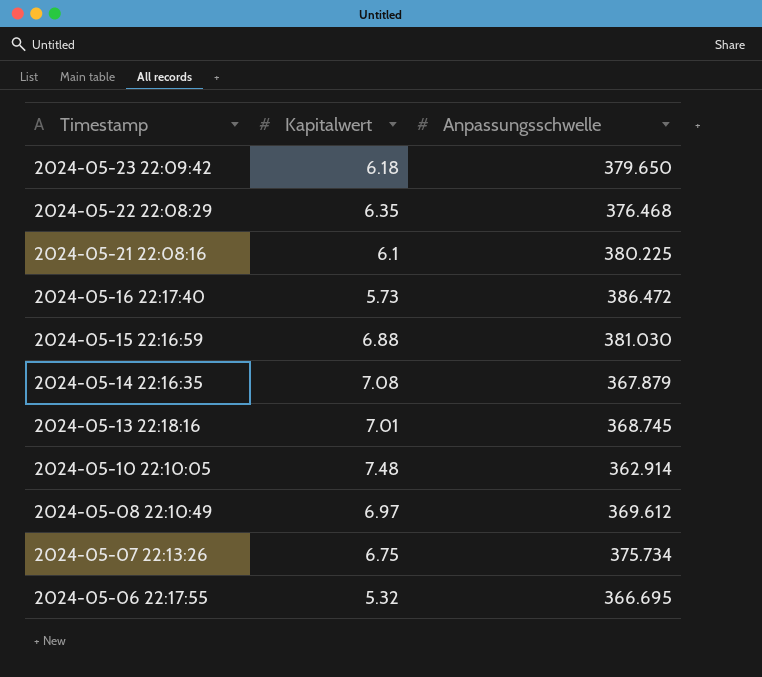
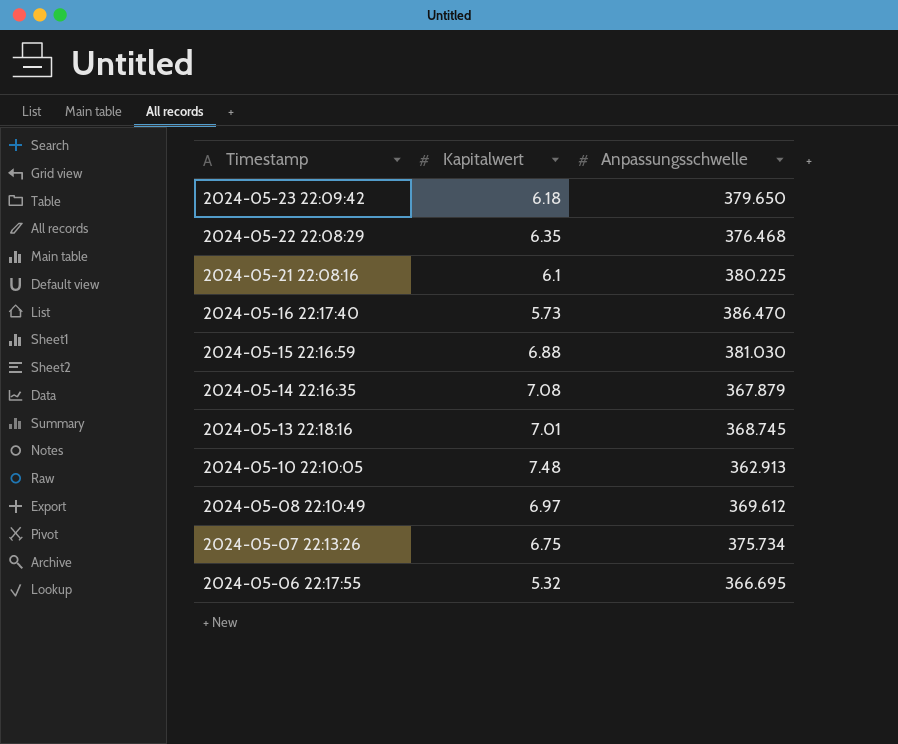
2024-05-16 22:17:40 | Anpassungsschwelle: 386.472 -> 386.470
2024-05-10 22:10:05 | Anpassungsschwelle: 362.914 -> 362.913

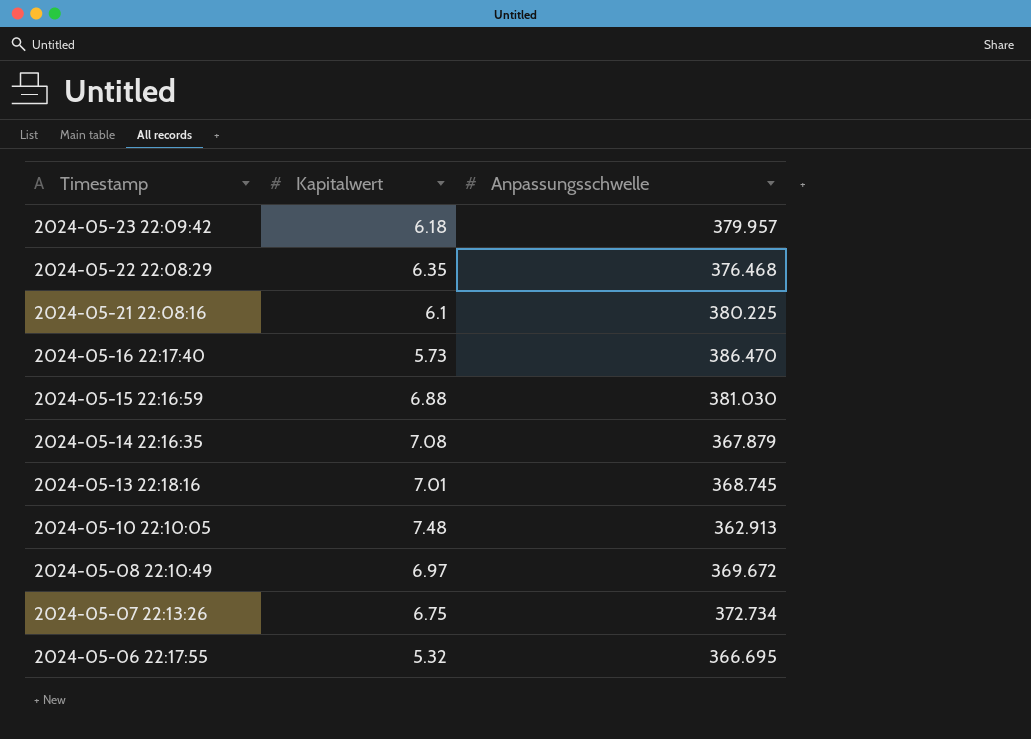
2024-05-23 22:09:42 | Anpassungsschwelle: 379.650 -> 379.957
2024-05-08 22:10:49 | Anpassungsschwelle: 369.612 -> 369.672
2024-05-07 22:13:26 | Anpassungsschwelle: 375.734 -> 372.734

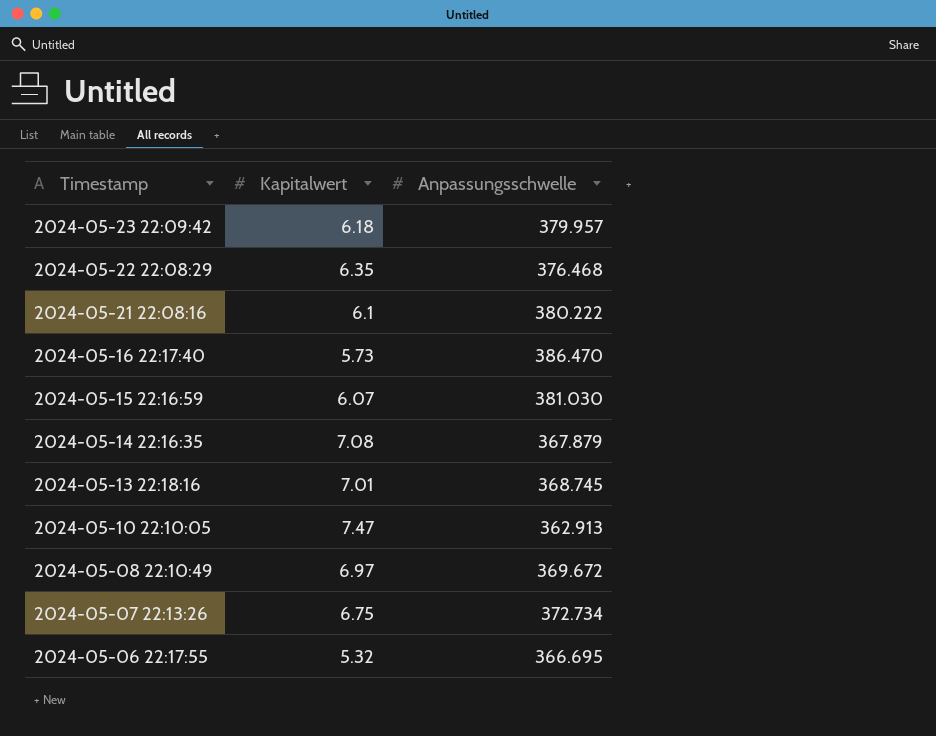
2024-05-21 22:08:16 | Anpassungsschwelle: 380.225 -> 380.222
2024-05-15 22:16:59 | Kapitalwert: 6.88 -> 6.07
2024-05-10 22:10:05 | Kapitalwert: 7.48 -> 7.47

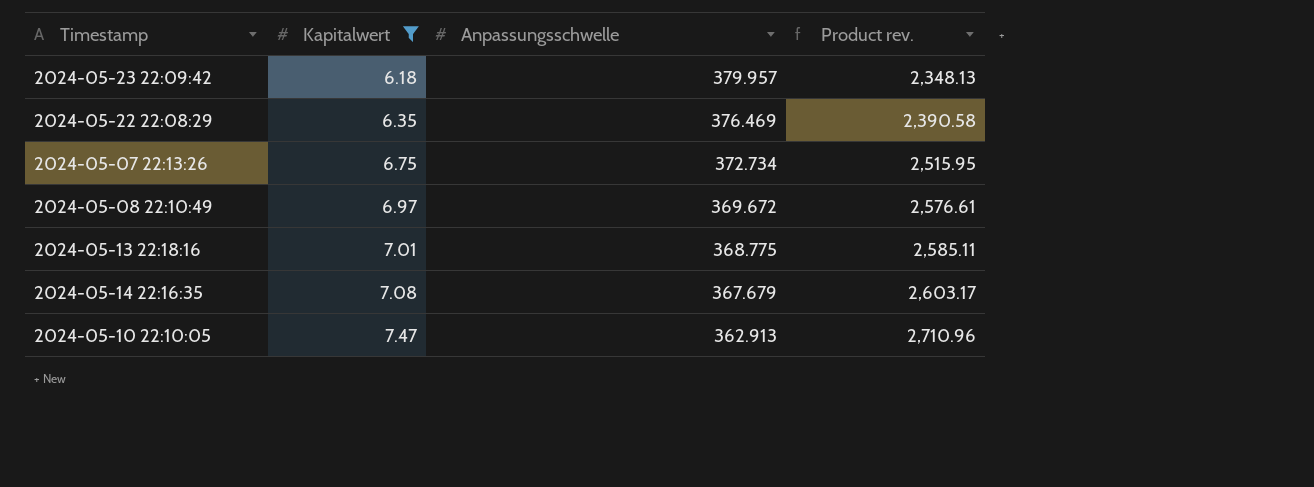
filter: none -> Kapitalwert >= 6.18
row order: Timestamp descending -> Kapitalwert ascending
column Product rev. | formula: none -> [Kapitalwert] * [Anpassungsschwelle]
2024-05-22 22:08:29 | Anpassungsschwelle: 376.468 -> 376.469
2024-05-13 22:18:16 | Anpassungsschwelle: 368.745 -> 368.775
2024-05-14 22:16:35 | Anpassungsschwelle: 367.879 -> 367.679

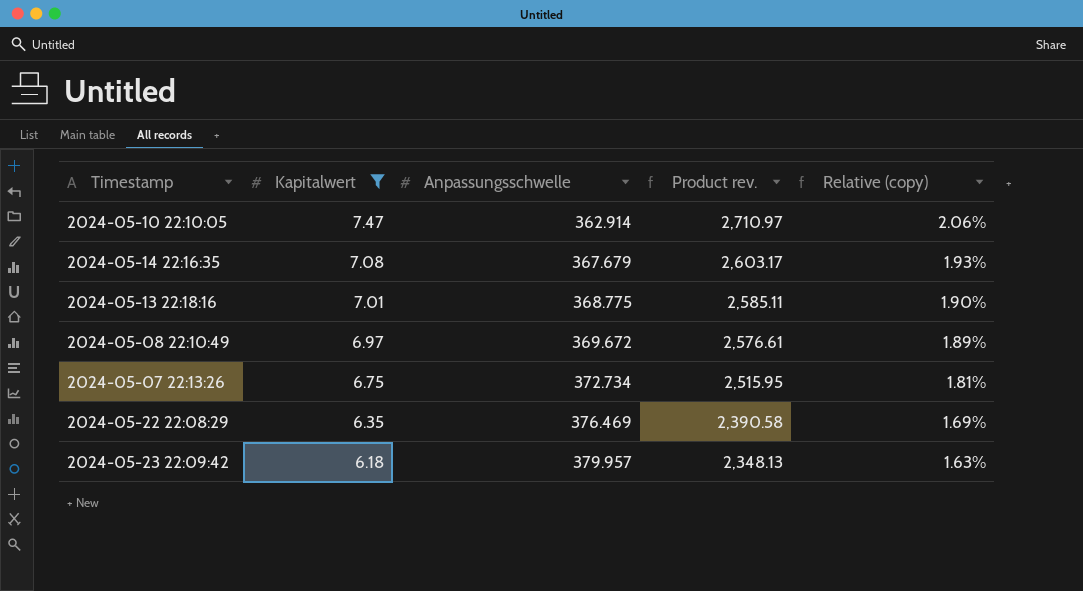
row order: Kapitalwert ascending -> Kapitalwert descending
column Relative (copy) | formula: none -> [Kapitalwert] / [Anpassungsschwelle]
2024-05-10 22:10:05 | Anpassungsschwelle: 362.913 -> 362.914
2024-05-10 22:10:05 | Product rev.: 2,710.96 -> 2,710.97

